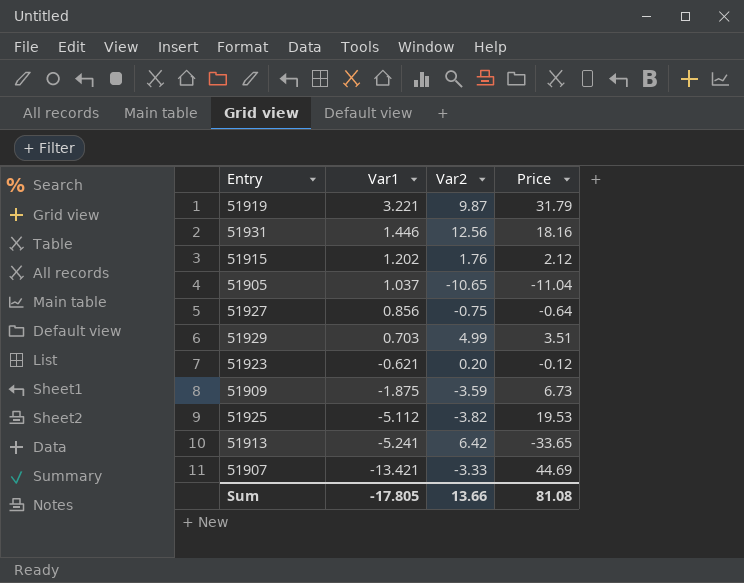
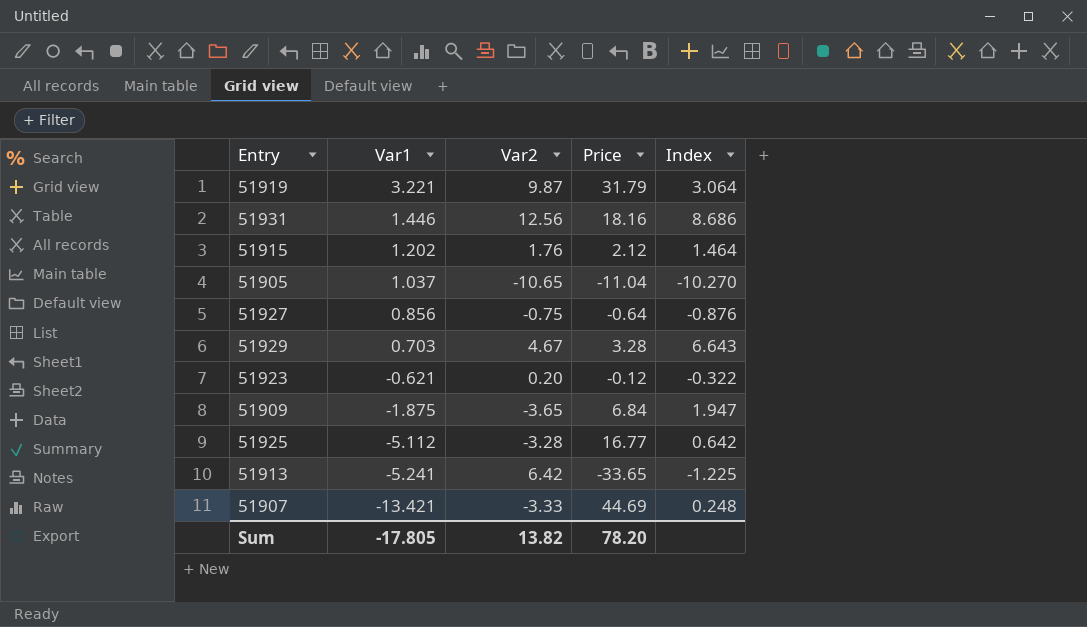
column Index | formula: none -> [Var2] / [Var1]
51929 | Var2: 4.99 -> 4.67
51929 | Price: 3.51 -> 3.28
51909 | Var2: -3.59 -> -3.65
51909 | Price: 6.73 -> 6.84
51925 | Var2: -3.82 -> -3.28
51925 | Price: 19.53 -> 16.77
Sum | Var2: 13.66 -> 13.82
Sum | Price: 81.08 -> 78.20

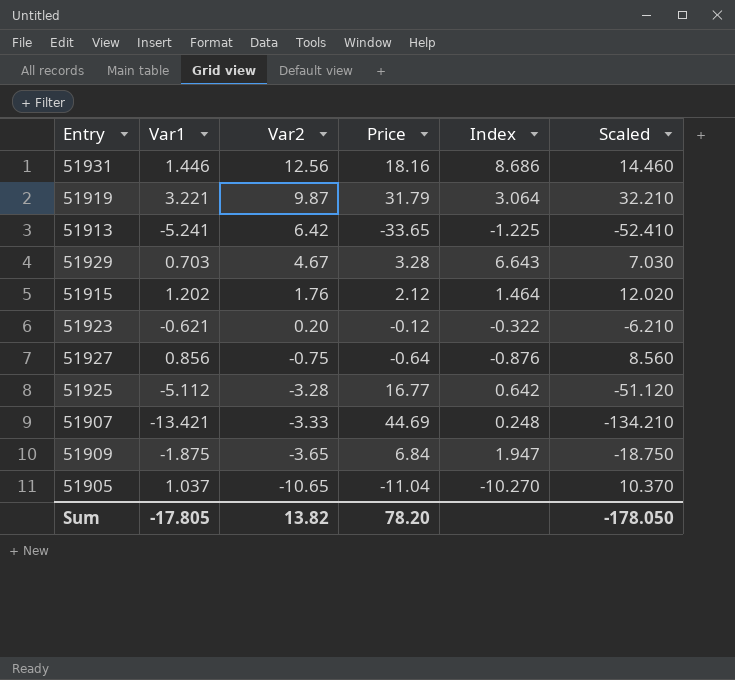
row order: Var1 descending -> Var2 descending
column Scaled | formula: none -> [Var1] * 10

